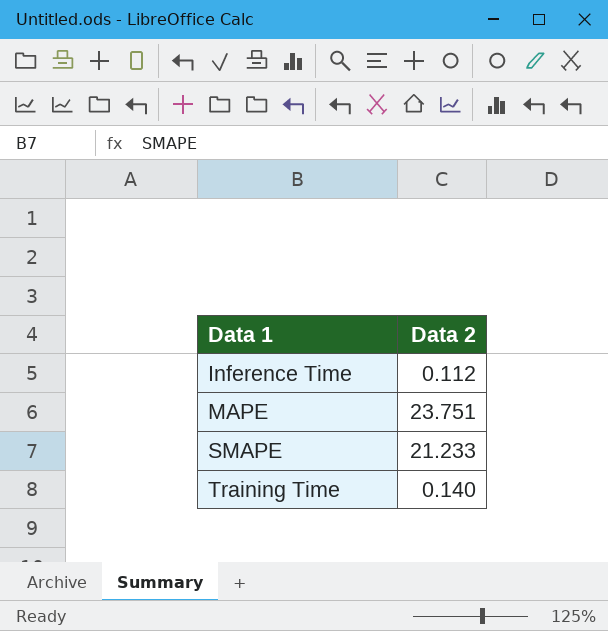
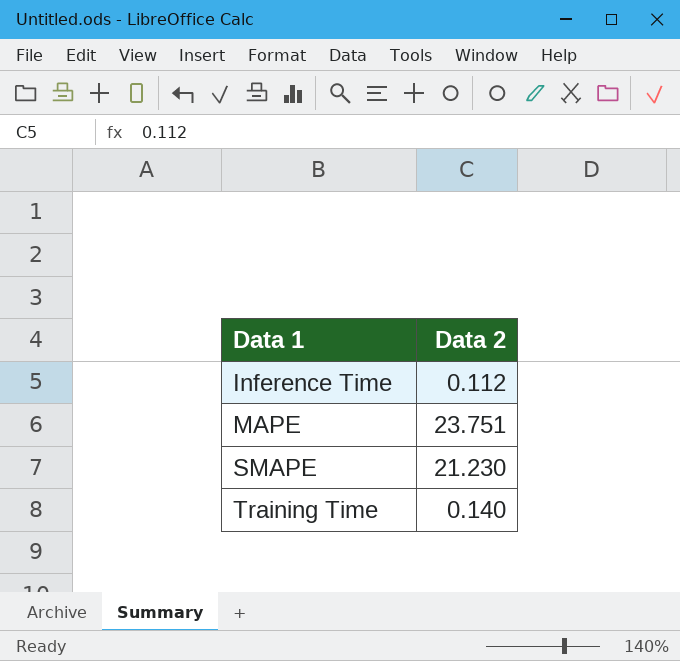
SMAPE | Data 2: 21.233 -> 21.230

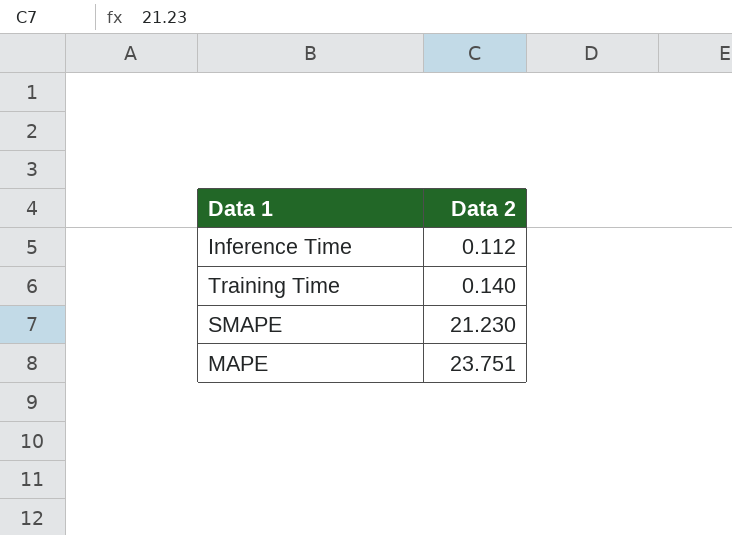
row order: Data 1 ascending -> Data 2 ascending

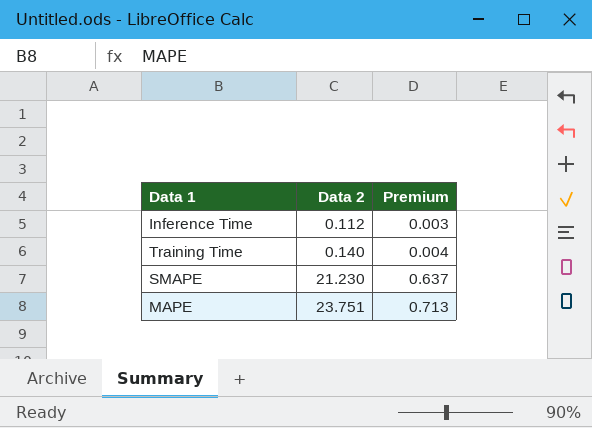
column Premium | formula: none -> [Data 2] * 0.03

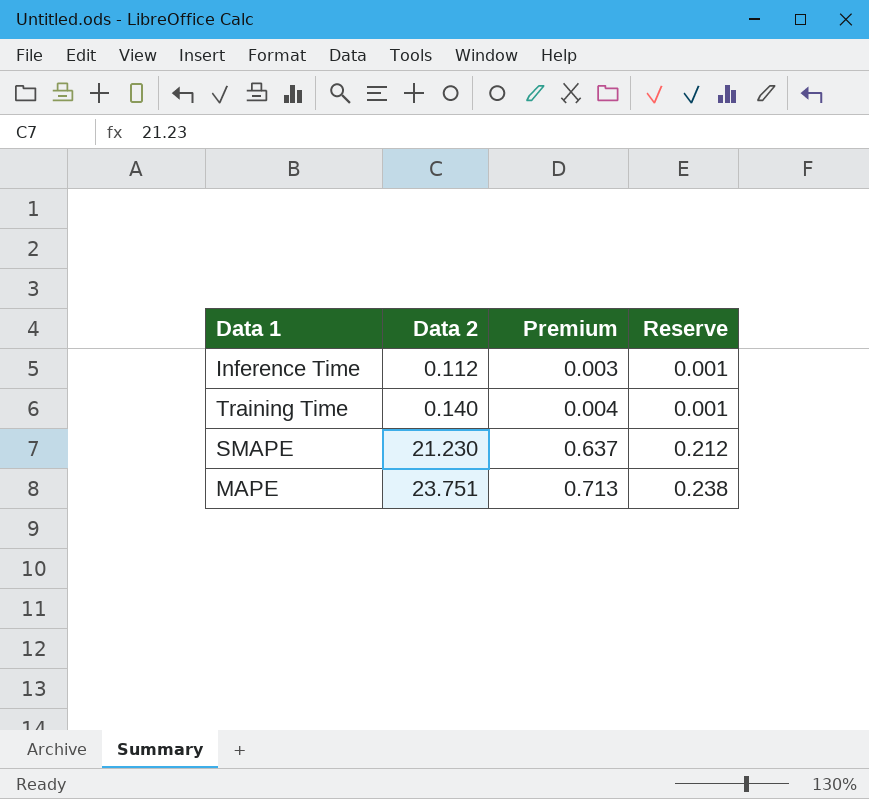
column Reserve | formula: none -> [Data 2] * 0.01

